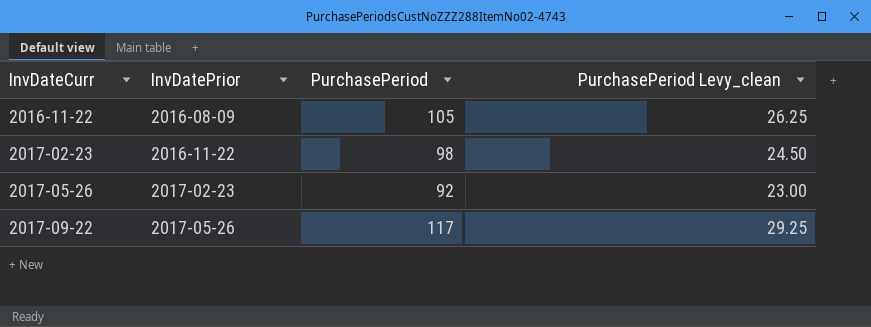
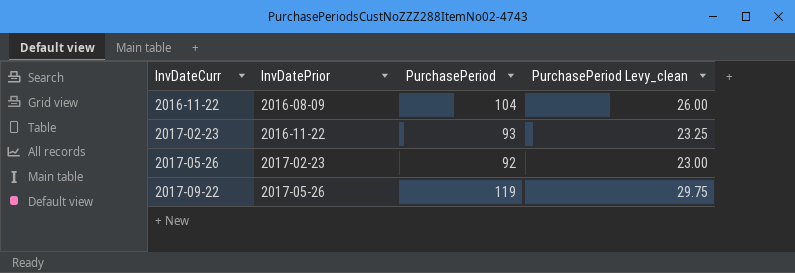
2016-11-22 | PurchasePeriod: 105 -> 104
2016-11-22 | PurchasePeriod Levy_clean: 26.25 -> 26.00
2017-02-23 | PurchasePeriod: 98 -> 93
2017-02-23 | PurchasePeriod Levy_clean: 24.50 -> 23.25
2017-09-22 | PurchasePeriod: 117 -> 119
2017-09-22 | PurchasePeriod Levy_clean: 29.25 -> 29.75

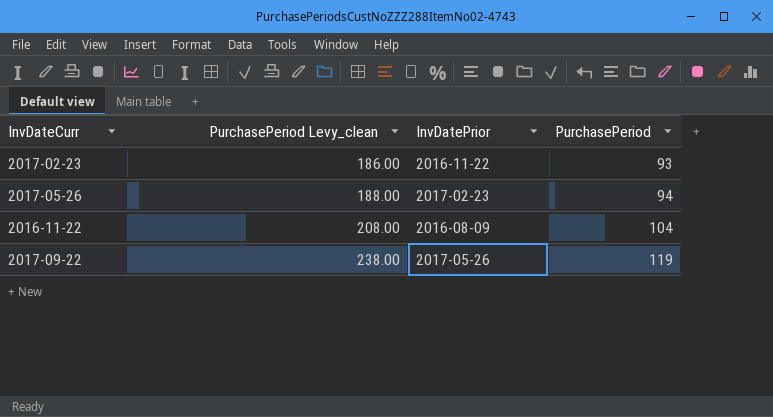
row order: InvDateCurr ascending -> PurchasePeriod Levy_clean ascending
column PurchasePeriod Levy_clean | formula: [PurchasePeriod] * 0.25 -> [PurchasePeriod] * 2
column PurchasePeriod Levy_clean | position: 4 -> 2
2017-05-26 | PurchasePeriod: 92 -> 94

